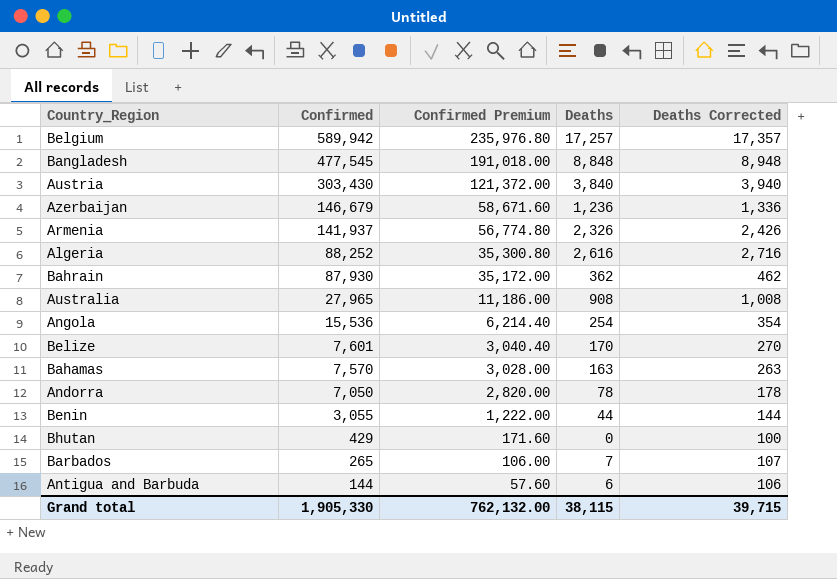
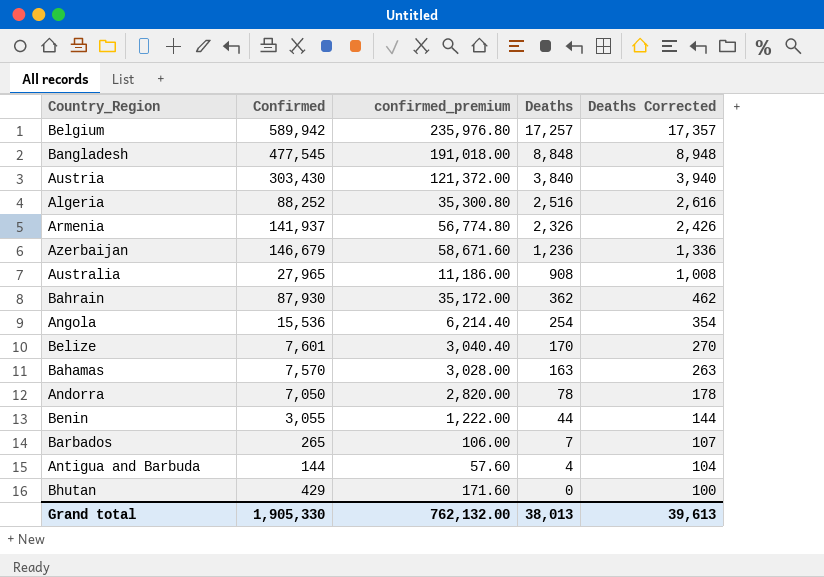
row order: Confirmed descending -> Deaths descending
column name: Confirmed Premium -> confirmed_premium
Algeria | Deaths: 2,616 -> 2,516
Algeria | Deaths Corrected: 2,716 -> 2,616
Antigua and Barbuda | Deaths: 6 -> 4
Antigua and Barbuda | Deaths Corrected: 106 -> 104
Grand total | Deaths: 38,115 -> 38,013
Grand total | Deaths Corrected: 39,715 -> 39,613

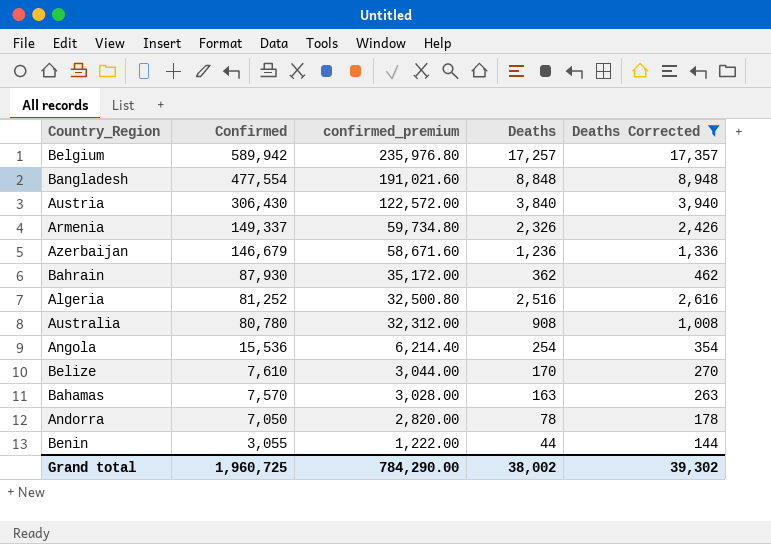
filter: none -> Deaths Corrected >= 144
row order: Deaths descending -> Confirmed descending
Bangladesh | Confirmed: 477,545 -> 477,554
Bangladesh | confirmed_premium: 191,018.00 -> 191,021.60
Austria | Confirmed: 303,430 -> 306,430
Austria | confirmed_premium: 121,372.00 -> 122,572.00
Armenia | Confirmed: 141,937 -> 149,337
Armenia | confirmed_premium: 56,774.80 -> 59,734.80
Algeria | Confirmed: 88,252 -> 81,252
Algeria | confirmed_premium: 35,300.80 -> 32,500.80
Australia | Confirmed: 27,965 -> 80,780
Australia | confirmed_premium: 11,186.00 -> 32,312.00
Belize | Confirmed: 7,601 -> 7,610
Belize | confirmed_premium: 3,040.40 -> 3,044.00
Grand total | Confirmed: 1,905,330 -> 1,960,725
Grand total | confirmed_premium: 762,132.00 -> 784,290.00
Grand total | Deaths: 38,013 -> 38,002
Grand total | Deaths Corrected: 39,613 -> 39,302

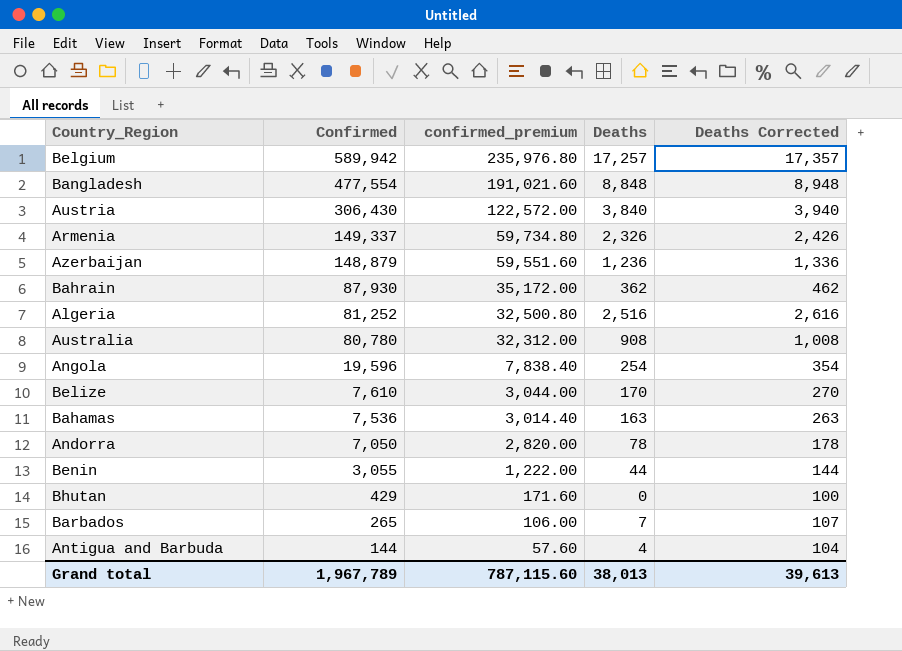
filter: Deaths Corrected >= 144 -> none
Azerbaijan | Confirmed: 146,679 -> 148,879
Azerbaijan | confirmed_premium: 58,671.60 -> 59,551.60
Angola | Confirmed: 15,536 -> 19,596
Angola | confirmed_premium: 6,214.40 -> 7,838.40
Bahamas | Confirmed: 7,570 -> 7,536
Bahamas | confirmed_premium: 3,028.00 -> 3,014.40
Grand total | Confirmed: 1,960,725 -> 1,967,789
Grand total | confirmed_premium: 784,290.00 -> 787,115.60
Grand total | Deaths: 38,002 -> 38,013
Grand total | Deaths Corrected: 39,302 -> 39,613

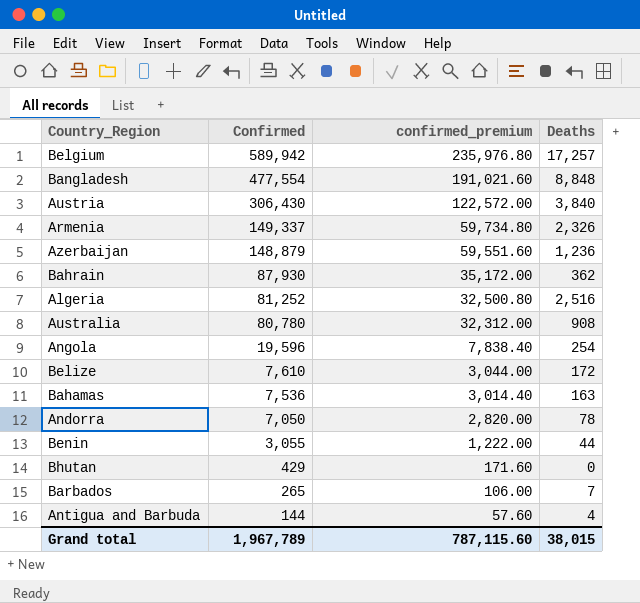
column Deaths Corrected | formula: [Deaths] + 100 -> none
Belize | Deaths: 170 -> 172
Grand total | Deaths: 38,013 -> 38,015

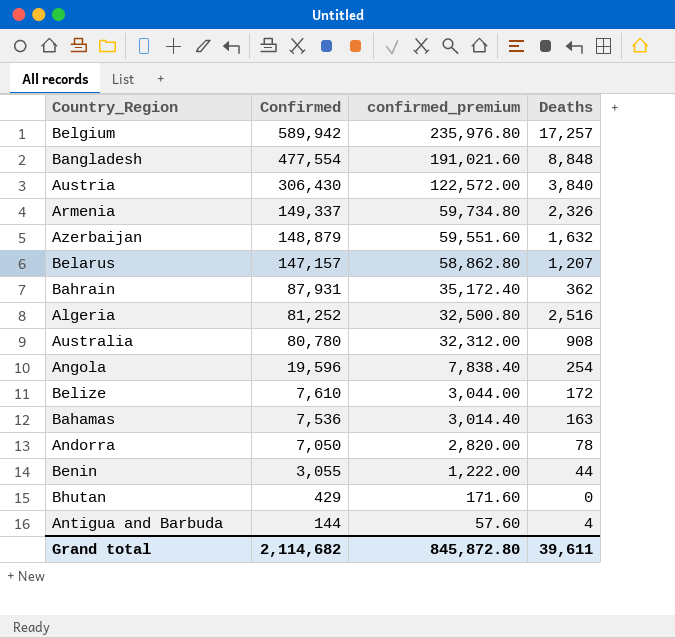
row Barbados: 265 | 106.00 | 7 -> none
Azerbaijan | Deaths: 1,236 -> 1,632
row Belarus: none -> 147,157 | 58,862.80 | 1,207
Bahrain | Confirmed: 87,930 -> 87,931
Bahrain | confirmed_premium: 35,172.00 -> 35,172.40
Grand total | Confirmed: 1,967,789 -> 2,114,682
Grand total | confirmed_premium: 787,115.60 -> 845,872.80
Grand total | Deaths: 38,015 -> 39,611

